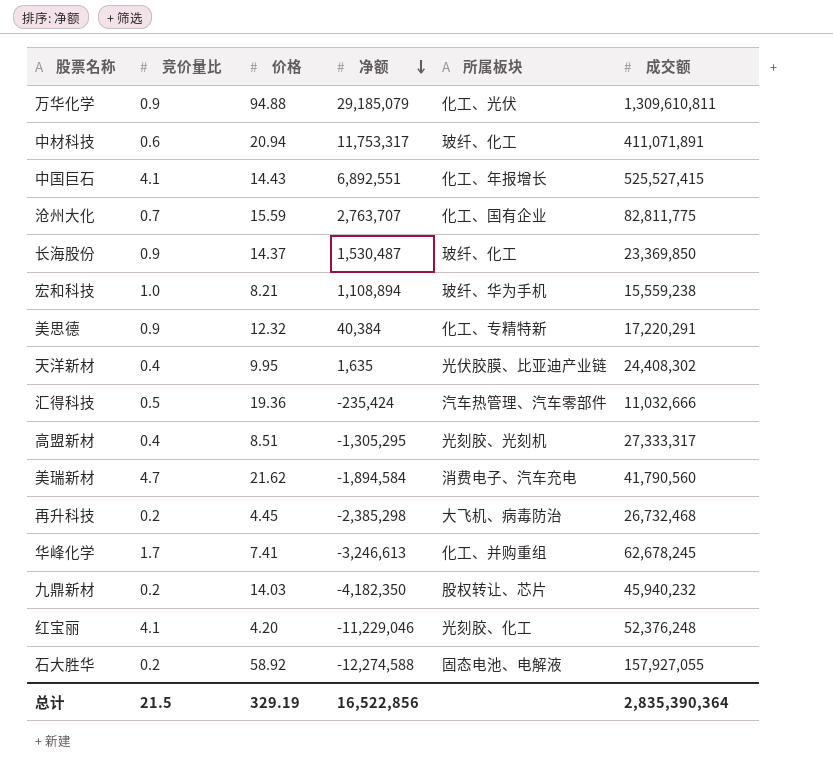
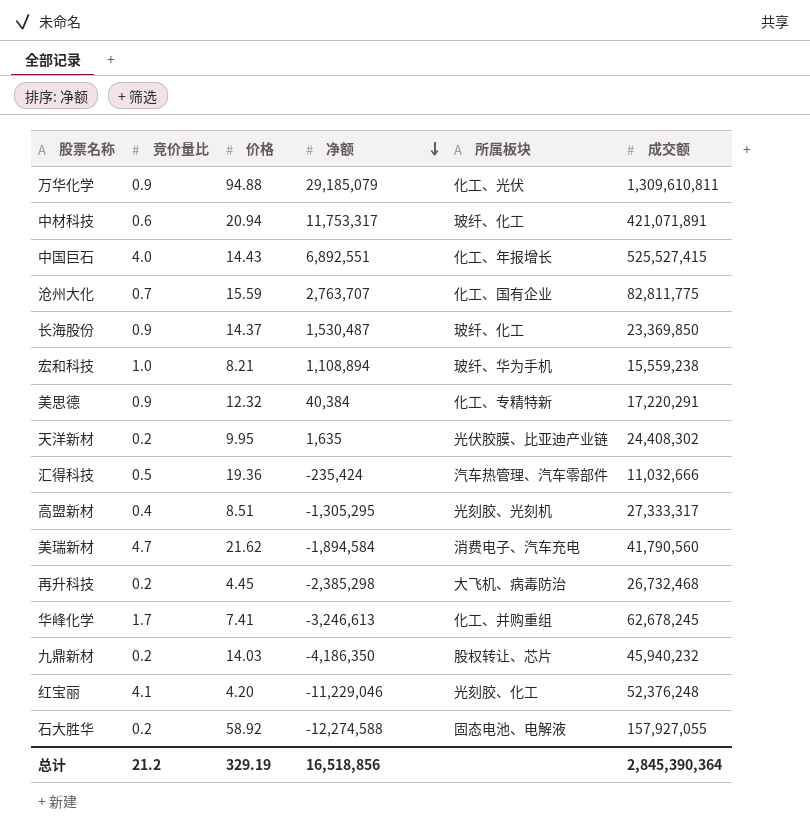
中材科技 | 成交额: 411,071,891 -> 421,071,891
中国巨石 | 竞价量比: 4.1 -> 4.0
天洋新材 | 竞价量比: 0.4 -> 0.2
九鼎新材 | 净额: -4,182,350 -> -4,186,350
总计 | 竞价量比: 21.5 -> 21.2
总计 | 净额: 16,522,856 -> 16,518,856
总计 | 成交额: 2,835,390,364 -> 2,845,390,364

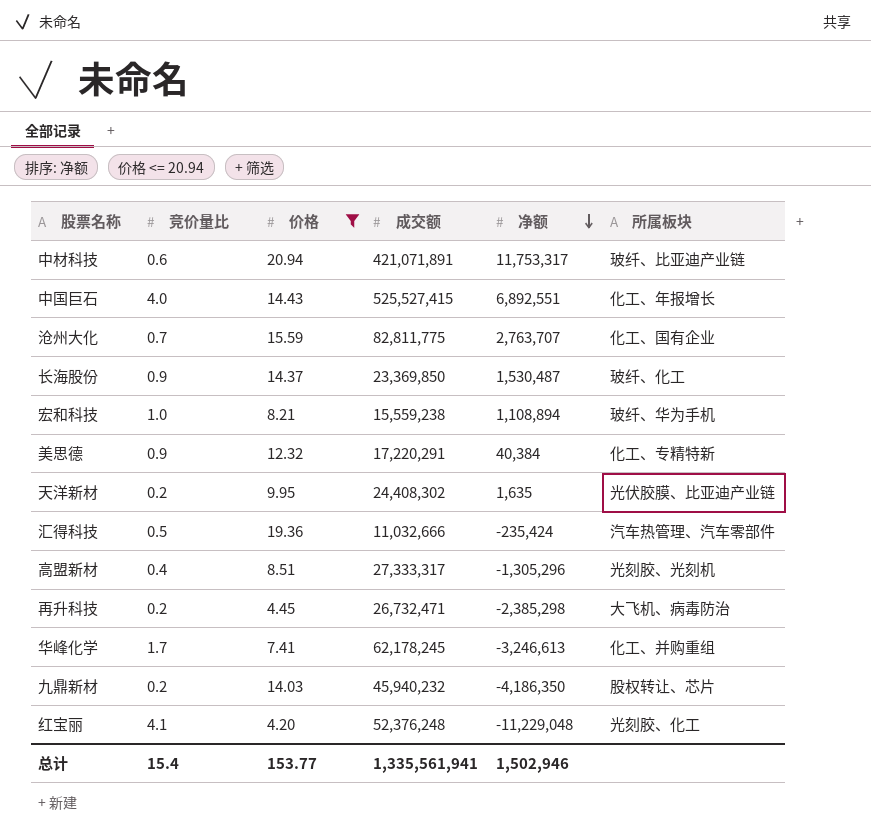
filter: none -> 价格 <= 20.94
column 成交额 | position: 6 -> 4
中材科技 | 所属板块: 玻纤、化工 -> 玻纤、比亚迪产业链
高盟新材 | 净额: -1,305,295 -> -1,305,296
再升科技 | 成交额: 26,732,468 -> 26,732,471
华峰化学 | 成交额: 62,678,245 -> 62,178,245
红宝丽 | 净额: -11,229,046 -> -11,229,048
总计 | 竞价量比: 21.2 -> 15.4
总计 | 价格: 329.19 -> 153.77
总计 | 成交额: 2,845,390,364 -> 1,335,561,941
总计 | 净额: 16,518,856 -> 1,502,946

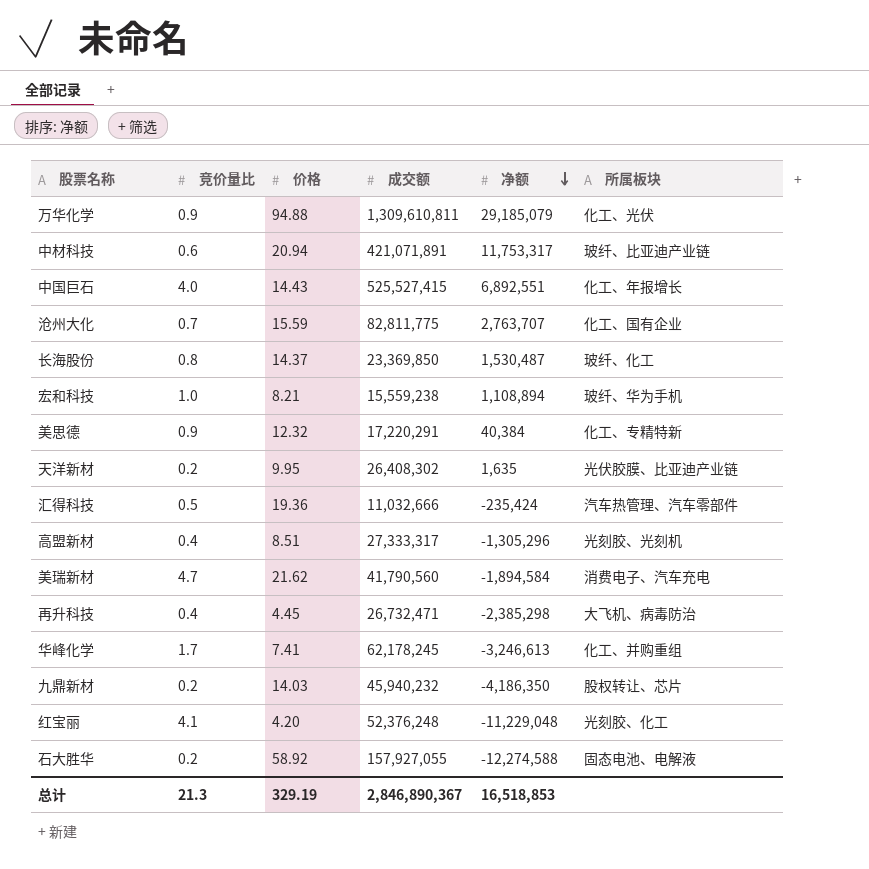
filter: 价格 <= 20.94 -> none
长海股份 | 竞价量比: 0.9 -> 0.8
天洋新材 | 成交额: 24,408,302 -> 26,408,302
再升科技 | 竞价量比: 0.2 -> 0.4
总计 | 竞价量比: 15.4 -> 21.3
总计 | 价格: 153.77 -> 329.19
总计 | 成交额: 1,335,561,941 -> 2,846,890,367
总计 | 净额: 1,502,946 -> 16,518,853

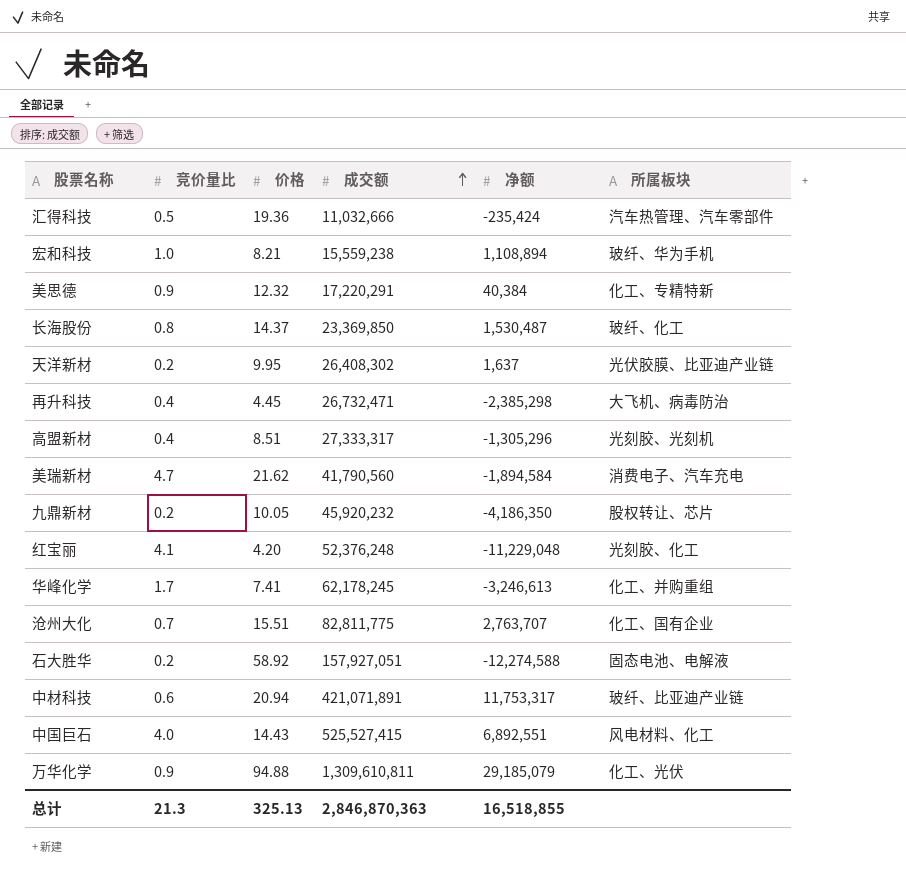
row order: 净额 descending -> 成交额 ascending
天洋新材 | 净额: 1,635 -> 1,637
九鼎新材 | 价格: 14.03 -> 10.05
九鼎新材 | 成交额: 45,940,232 -> 45,920,232
沧州大化 | 价格: 15.59 -> 15.51
石大胜华 | 成交额: 157,927,055 -> 157,927,051
中国巨石 | 所属板块: 化工、年报增长 -> 风电材料、化工
总计 | 价格: 329.19 -> 325.13
总计 | 成交额: 2,846,890,367 -> 2,846,870,363
总计 | 净额: 16,518,853 -> 16,518,855

